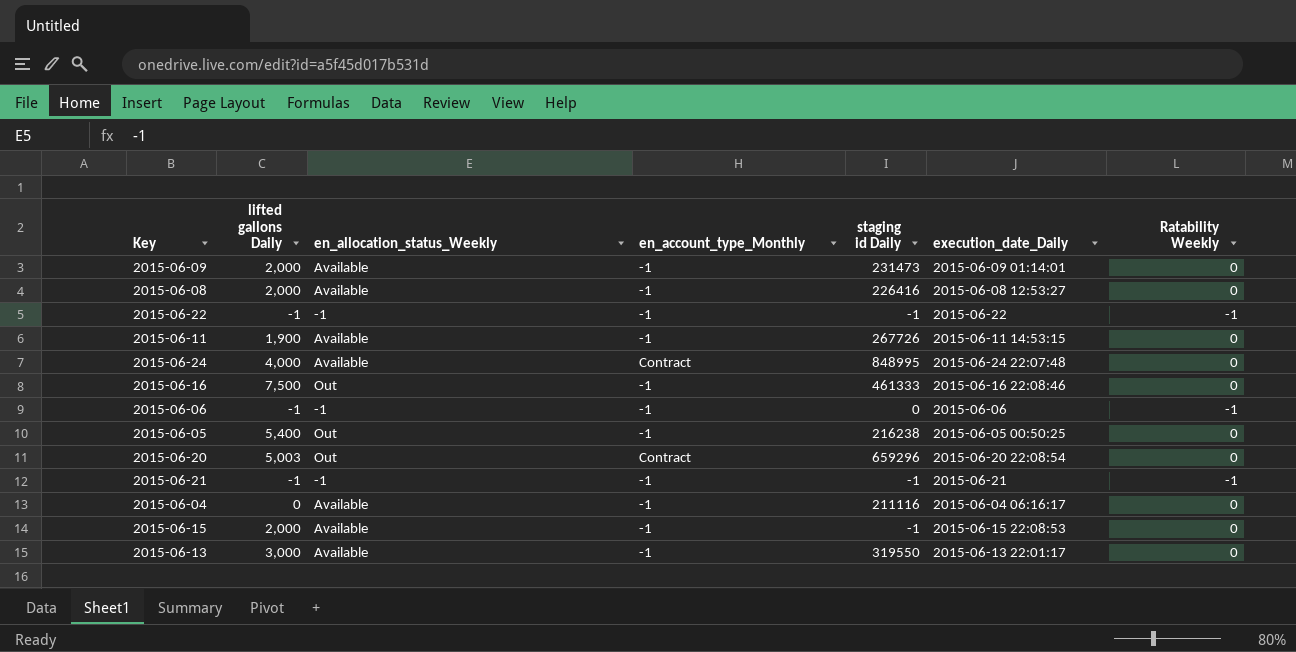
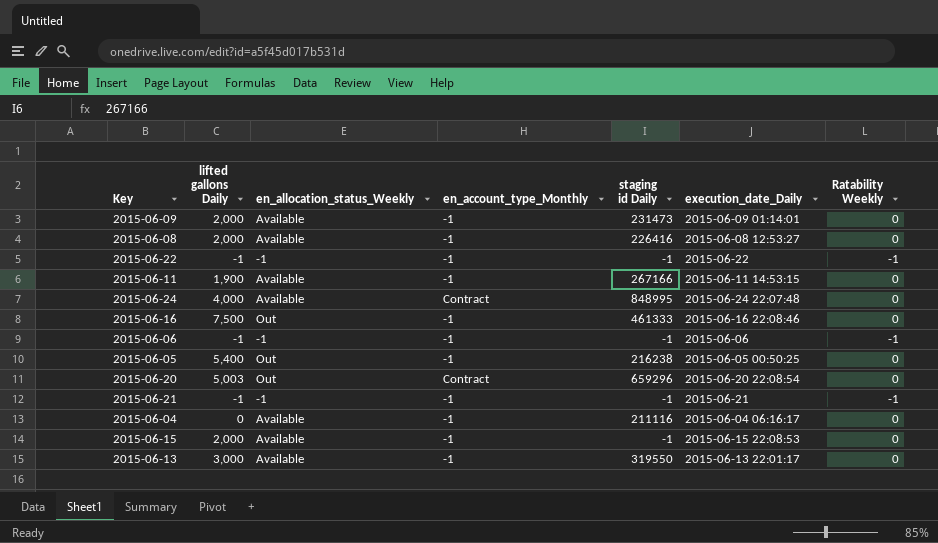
2015-06-11 | staging id Daily: 267726 -> 267166
2015-06-06 | staging id Daily: 0 -> -1

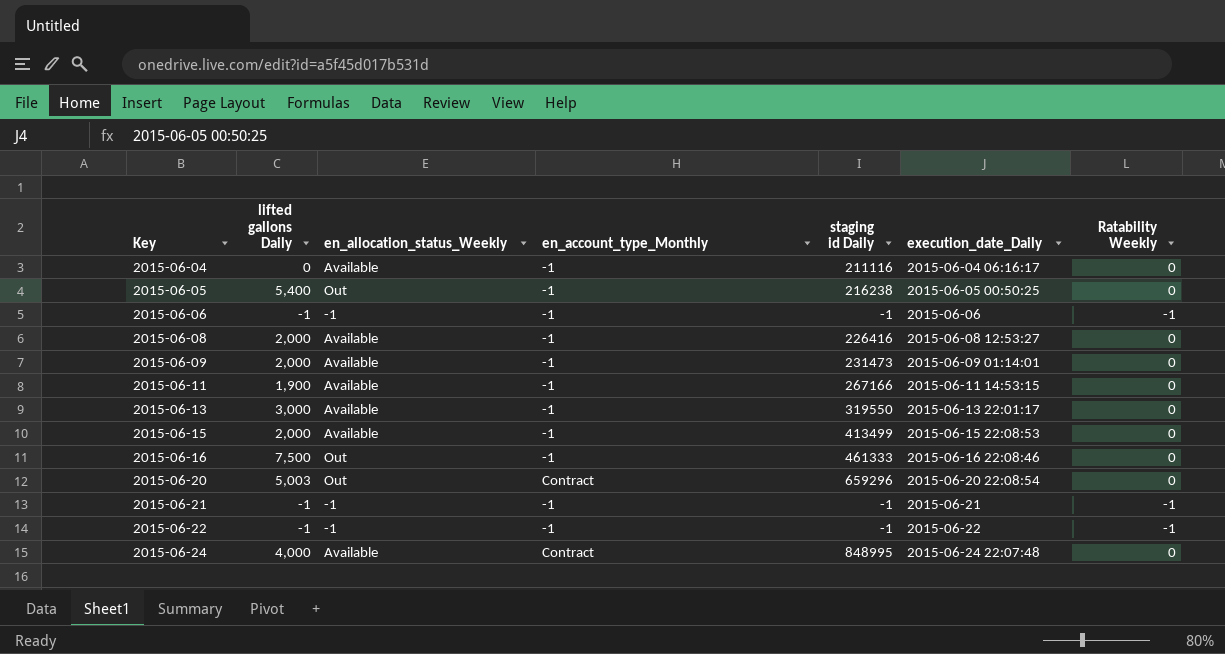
row order: none -> Key ascending
2015-06-15 | staging id Daily: -1 -> 413499

